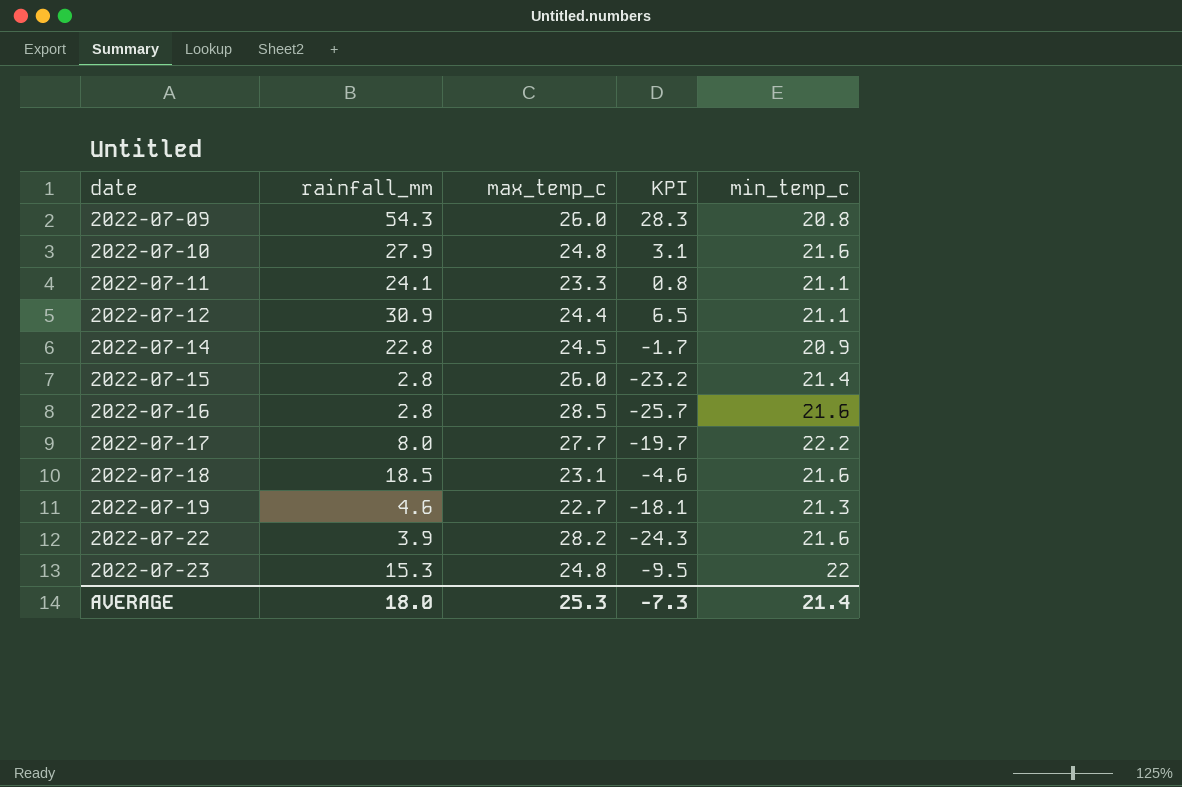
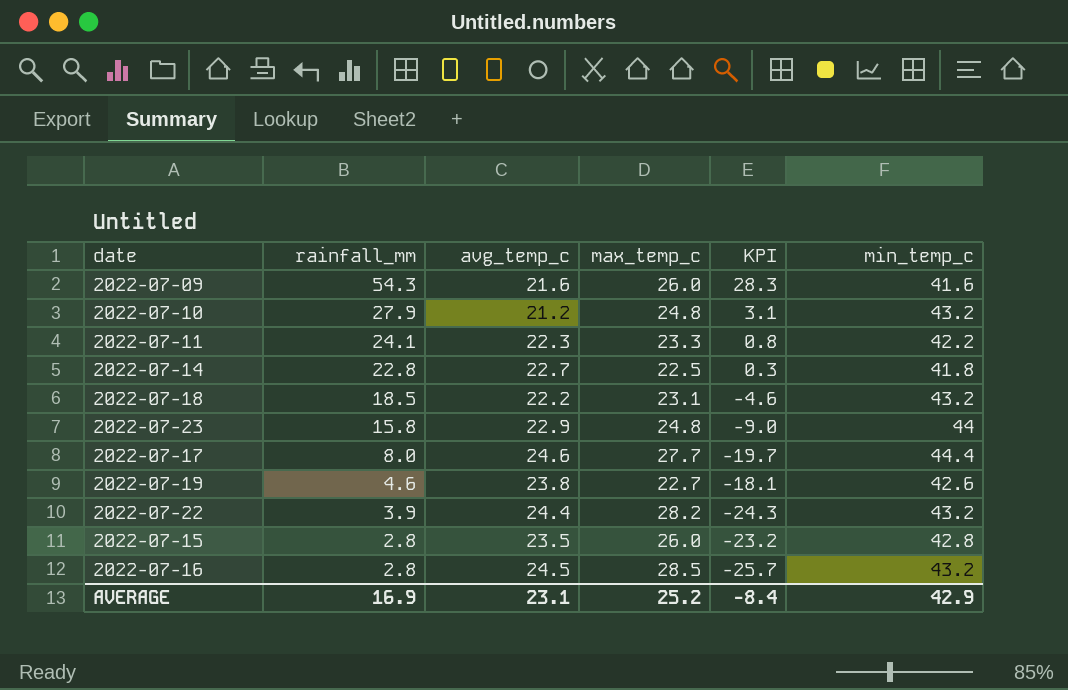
row order: date ascending -> rainfall_mm descending
column avg_temp_c | position: none -> 3
row 2022-07-12: 30.9 | 24.4 | 6.5 | 21.1 -> none
2022-07-09 | min_temp_c: 20.8 -> 41.6
2022-07-10 | min_temp_c: 21.6 -> 43.2
2022-07-11 | min_temp_c: 21.1 -> 42.2
2022-07-14 | max_temp_c: 24.5 -> 22.5
2022-07-14 | KPI: -1.7 -> 0.3
2022-07-14 | min_temp_c: 20.9 -> 41.8
2022-07-18 | min_temp_c: 21.6 -> 43.2
2022-07-23 | rainfall_mm: 15.3 -> 15.8
2022-07-23 | KPI: -9.5 -> -9.0
2022-07-23 | min_temp_c: 22 -> 44
2022-07-17 | min_temp_c: 22.2 -> 44.4
2022-07-19 | min_temp_c: 21.3 -> 42.6
2022-07-22 | min_temp_c: 21.6 -> 43.2
2022-07-15 | min_temp_c: 21.4 -> 42.8
2022-07-16 | min_temp_c: 21.6 -> 43.2
AVERAGE | rainfall_mm: 18.0 -> 16.9
AVERAGE | max_temp_c: 25.3 -> 25.2
AVERAGE | KPI: -7.3 -> -8.4
AVERAGE | min_temp_c: 21.4 -> 42.9

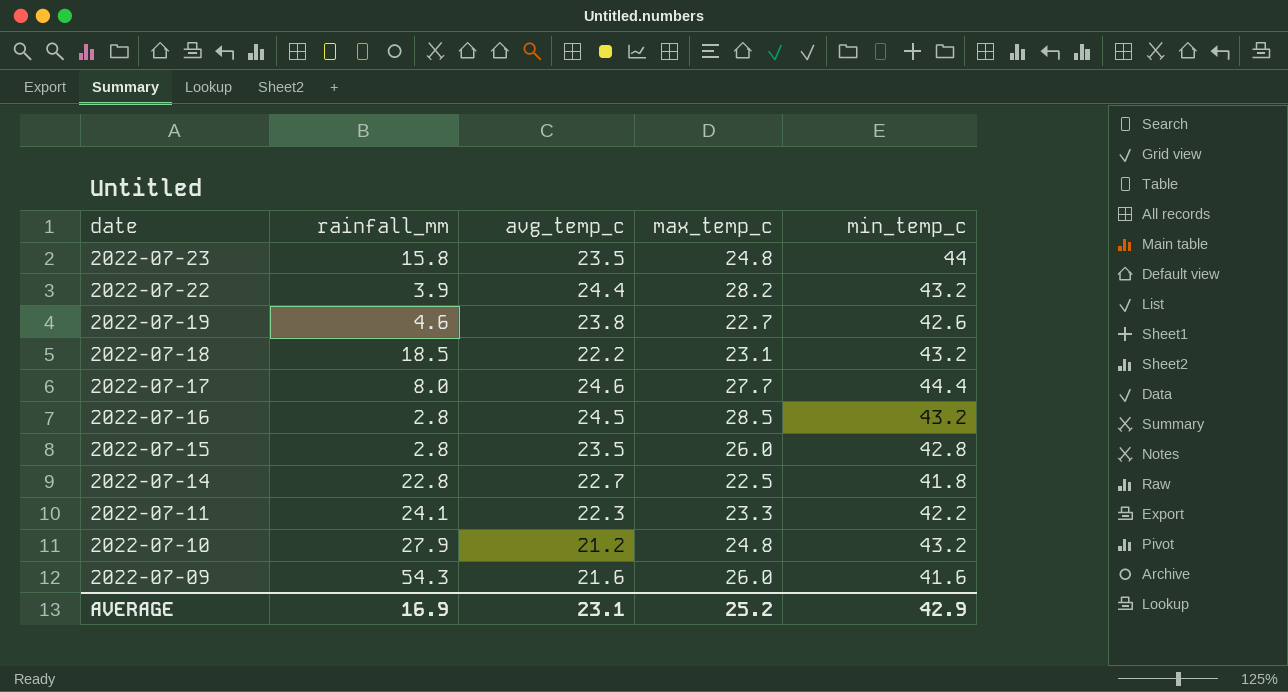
row order: rainfall_mm descending -> date descending
column KPI | formula: [rainfall_mm] - [max_temp_c] -> none
2022-07-23 | avg_temp_c: 22.9 -> 23.5

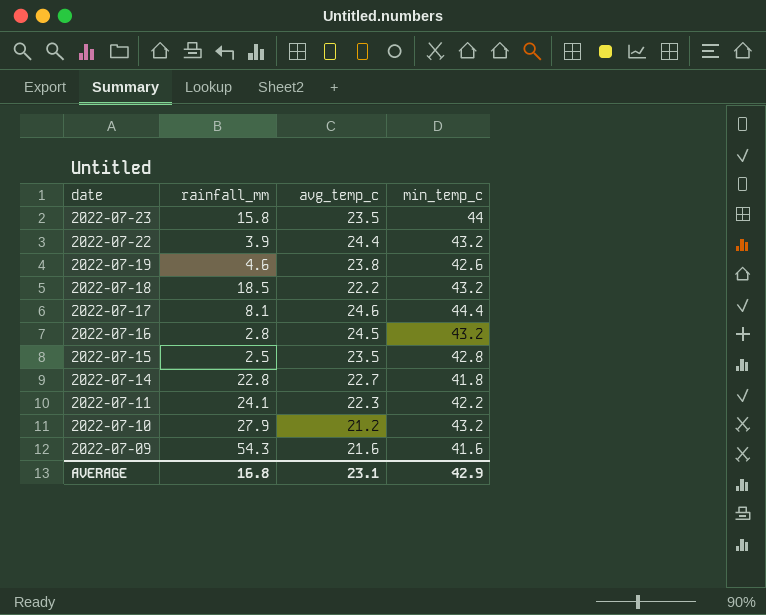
column max_temp_c | position: 4 -> none
2022-07-17 | rainfall_mm: 8.0 -> 8.1
2022-07-15 | rainfall_mm: 2.8 -> 2.5
AVERAGE | rainfall_mm: 16.9 -> 16.8

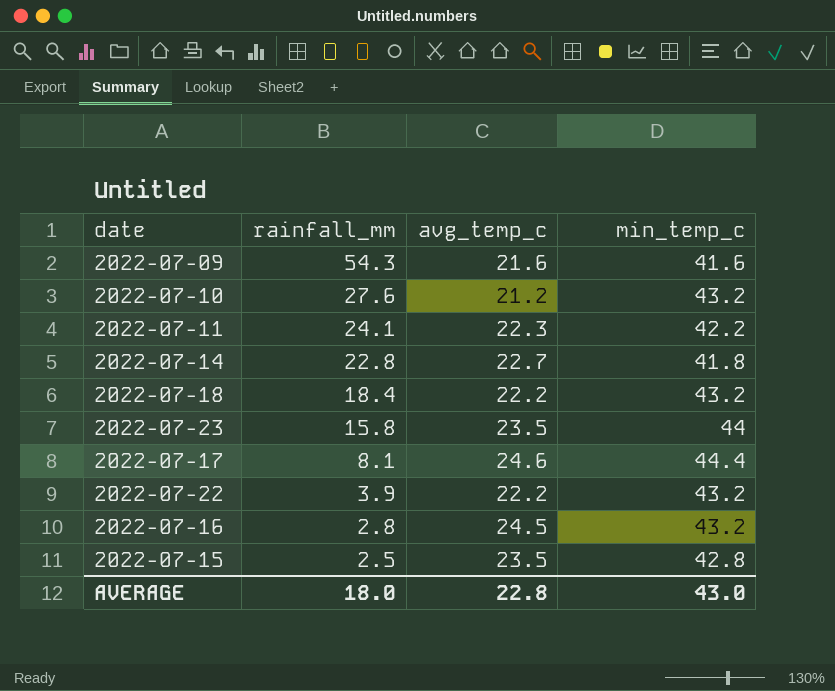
row order: date descending -> rainfall_mm descending
row 2022-07-19: 4.6 | 23.8 | 42.6 -> none
2022-07-10 | rainfall_mm: 27.9 -> 27.6
2022-07-18 | rainfall_mm: 18.5 -> 18.4
2022-07-22 | avg_temp_c: 24.4 -> 22.2
AVERAGE | rainfall_mm: 16.8 -> 18.0
AVERAGE | avg_temp_c: 23.1 -> 22.8
AVERAGE | min_temp_c: 42.9 -> 43.0

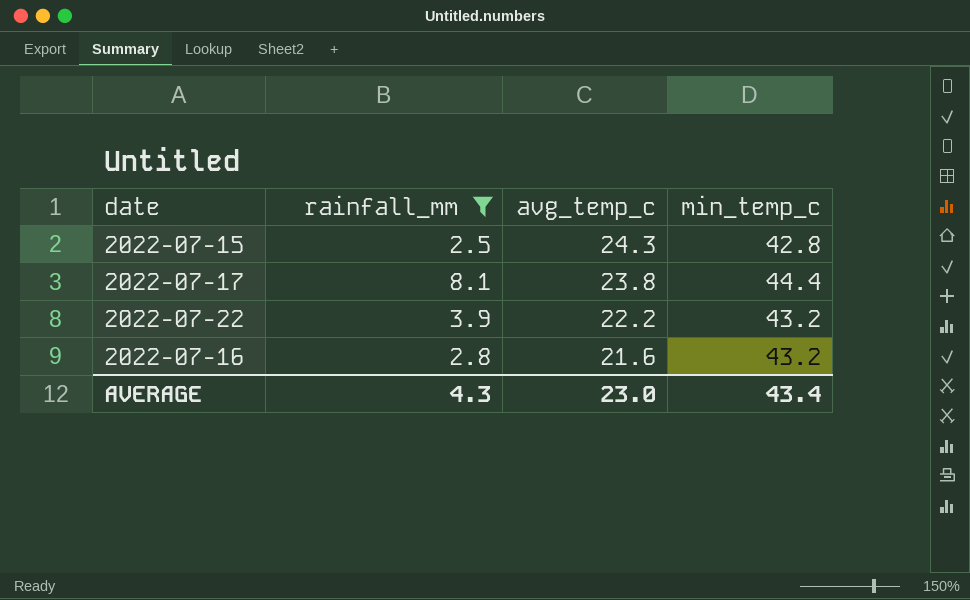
filter: none -> rainfall_mm <= 8.1
row order: rainfall_mm descending -> avg_temp_c descending
2022-07-15 | avg_temp_c: 23.5 -> 24.3
2022-07-17 | avg_temp_c: 24.6 -> 23.8
2022-07-16 | avg_temp_c: 24.5 -> 21.6
AVERAGE | rainfall_mm: 18.0 -> 4.3
AVERAGE | avg_temp_c: 22.8 -> 23.0
AVERAGE | min_temp_c: 43.0 -> 43.4

